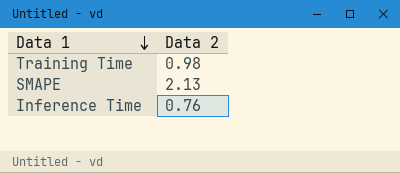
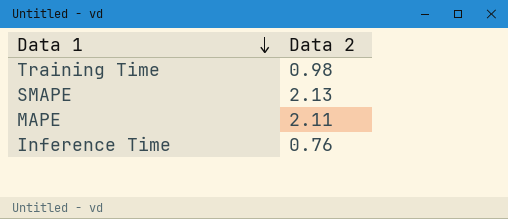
row MAPE: none -> 2.11

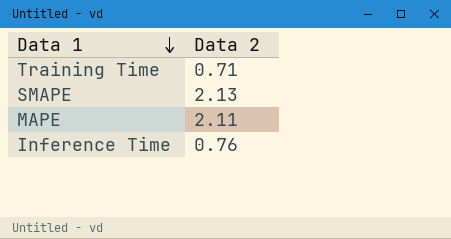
Training Time | Data 2: 0.98 -> 0.71

